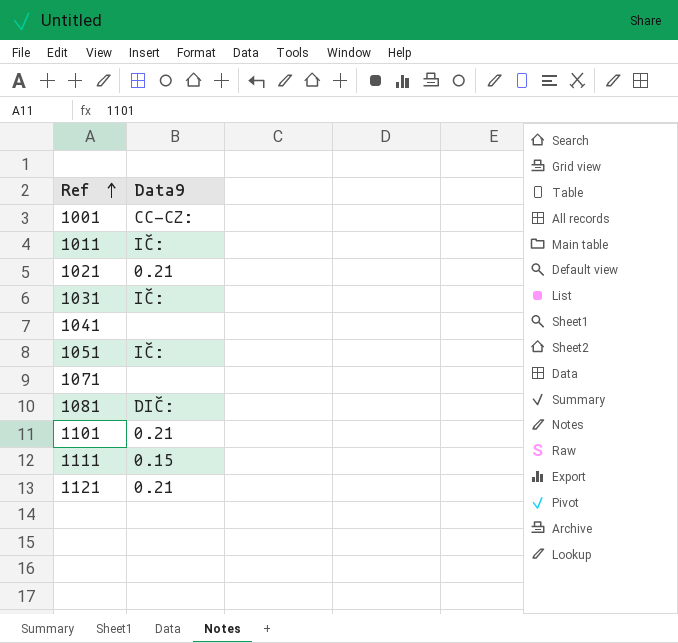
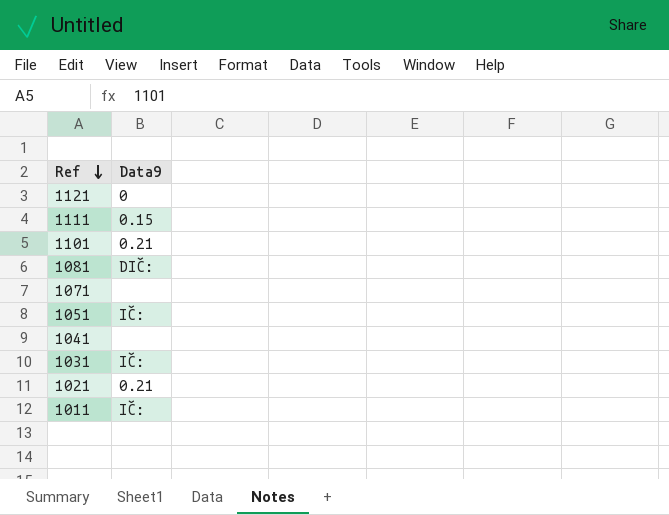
row order: Ref ascending -> Ref descending
row 1001: CC-CZ: -> none
1121 | Data9: 0.21 -> 0

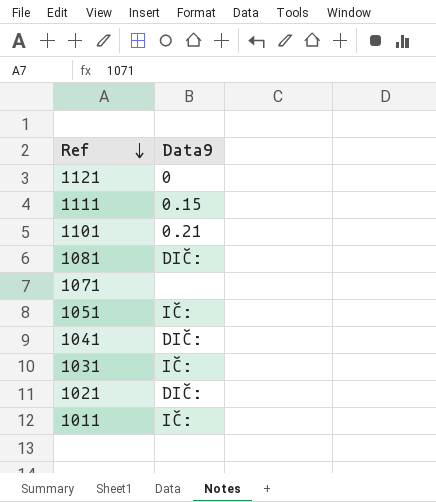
1041 | Data9: none -> DIČ:
1021 | Data9: 0.21 -> DIČ:

